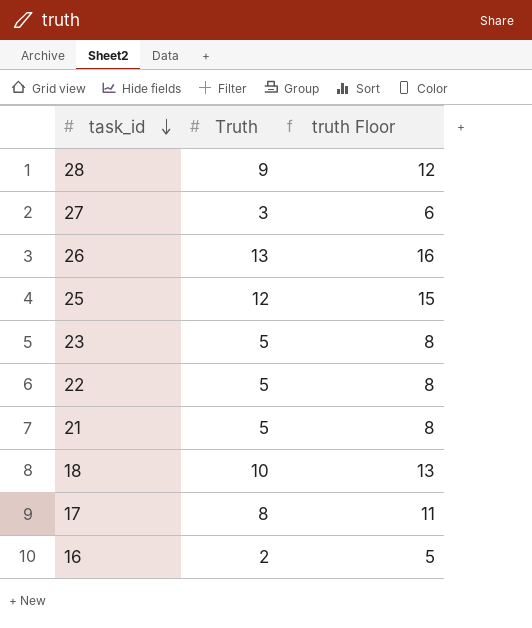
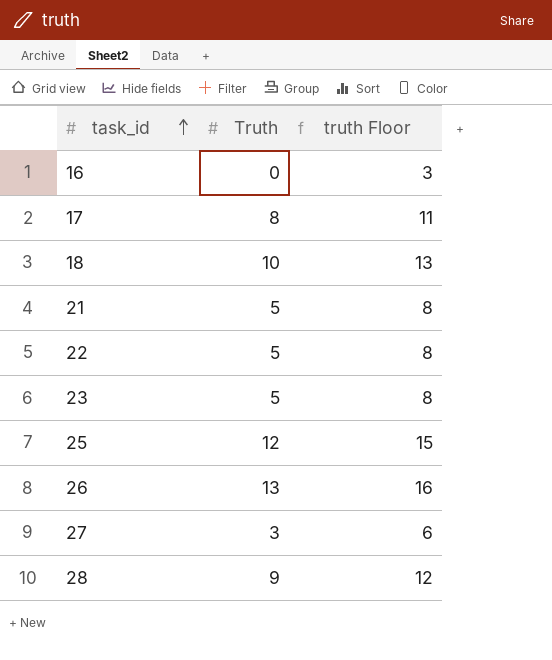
row order: task_id descending -> task_id ascending
16 | Truth: 2 -> 0
16 | truth Floor: 5 -> 3

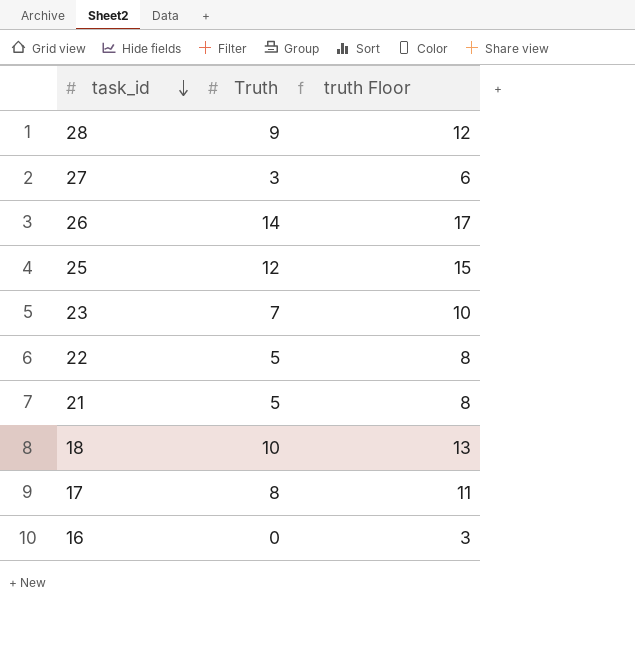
row order: task_id ascending -> task_id descending
26 | Truth: 13 -> 14
26 | truth Floor: 16 -> 17
23 | Truth: 5 -> 7
23 | truth Floor: 8 -> 10

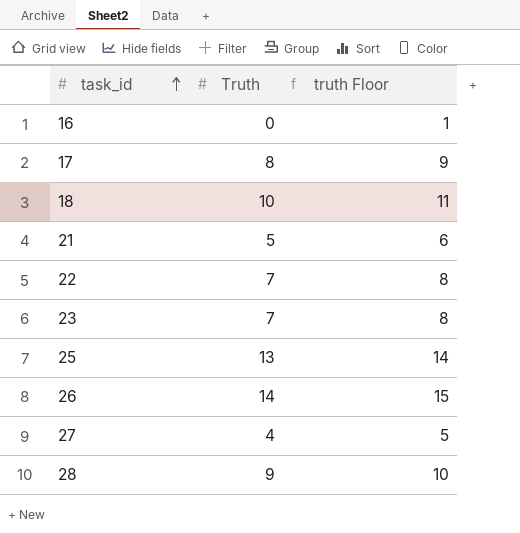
row order: task_id descending -> task_id ascending
column truth Floor | formula: [Truth] + 3 -> [Truth] + 1
22 | Truth: 5 -> 7
25 | Truth: 12 -> 13
27 | Truth: 3 -> 4

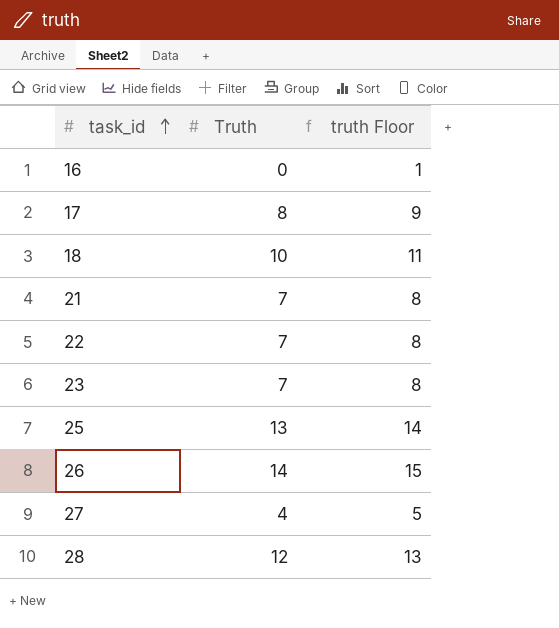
21 | Truth: 5 -> 7
21 | truth Floor: 6 -> 8
28 | Truth: 9 -> 12
28 | truth Floor: 10 -> 13

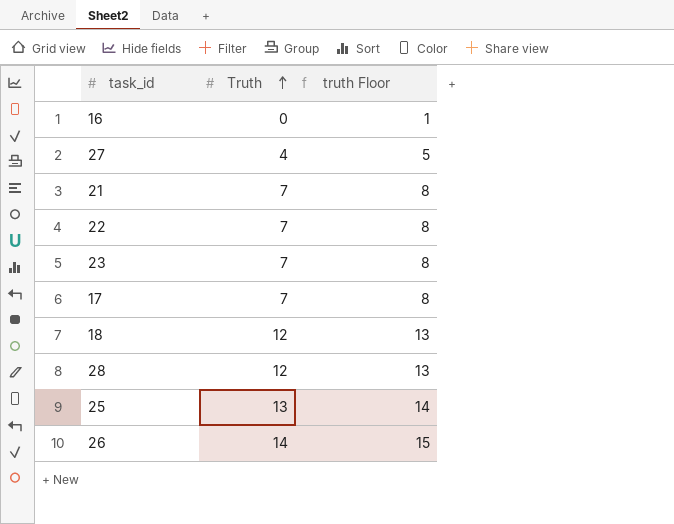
row order: task_id ascending -> Truth ascending
17 | Truth: 8 -> 7
17 | truth Floor: 9 -> 8
18 | Truth: 10 -> 12
18 | truth Floor: 11 -> 13

